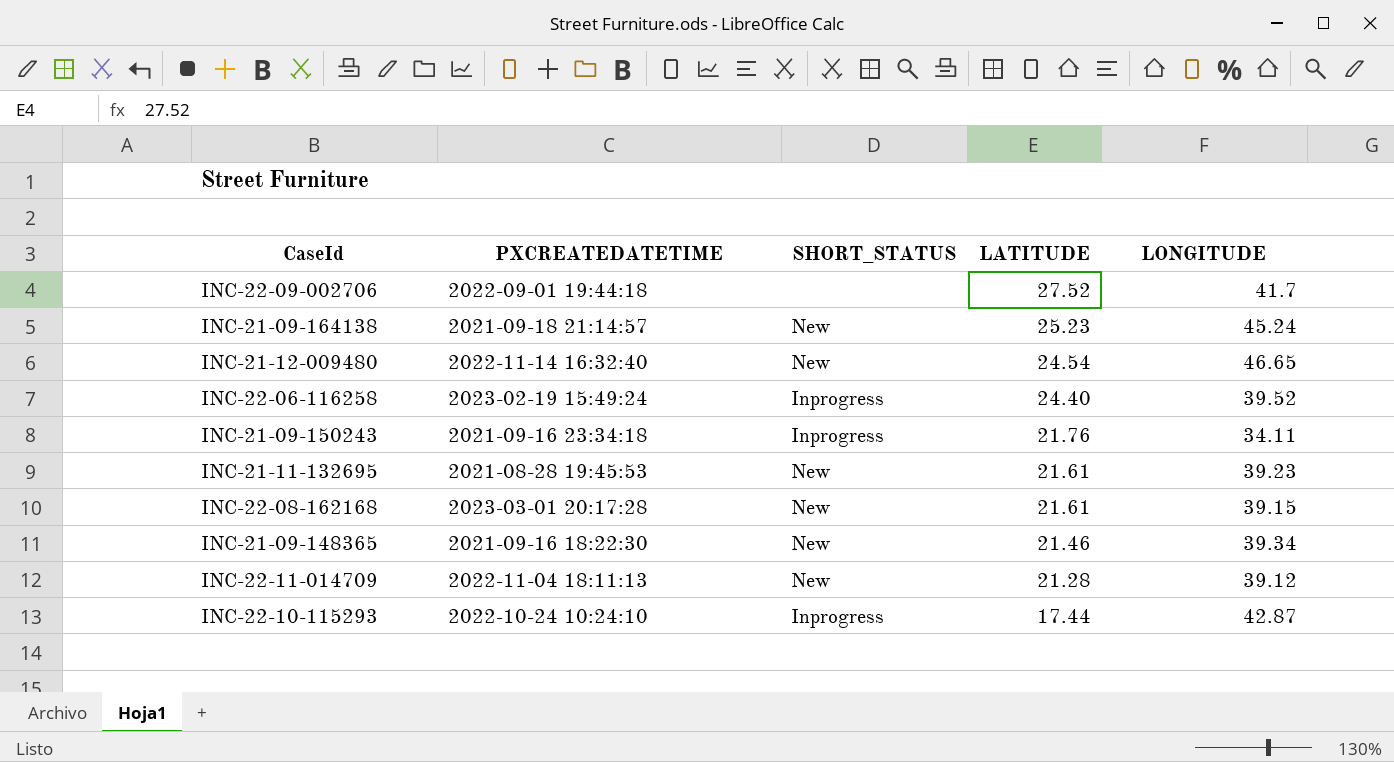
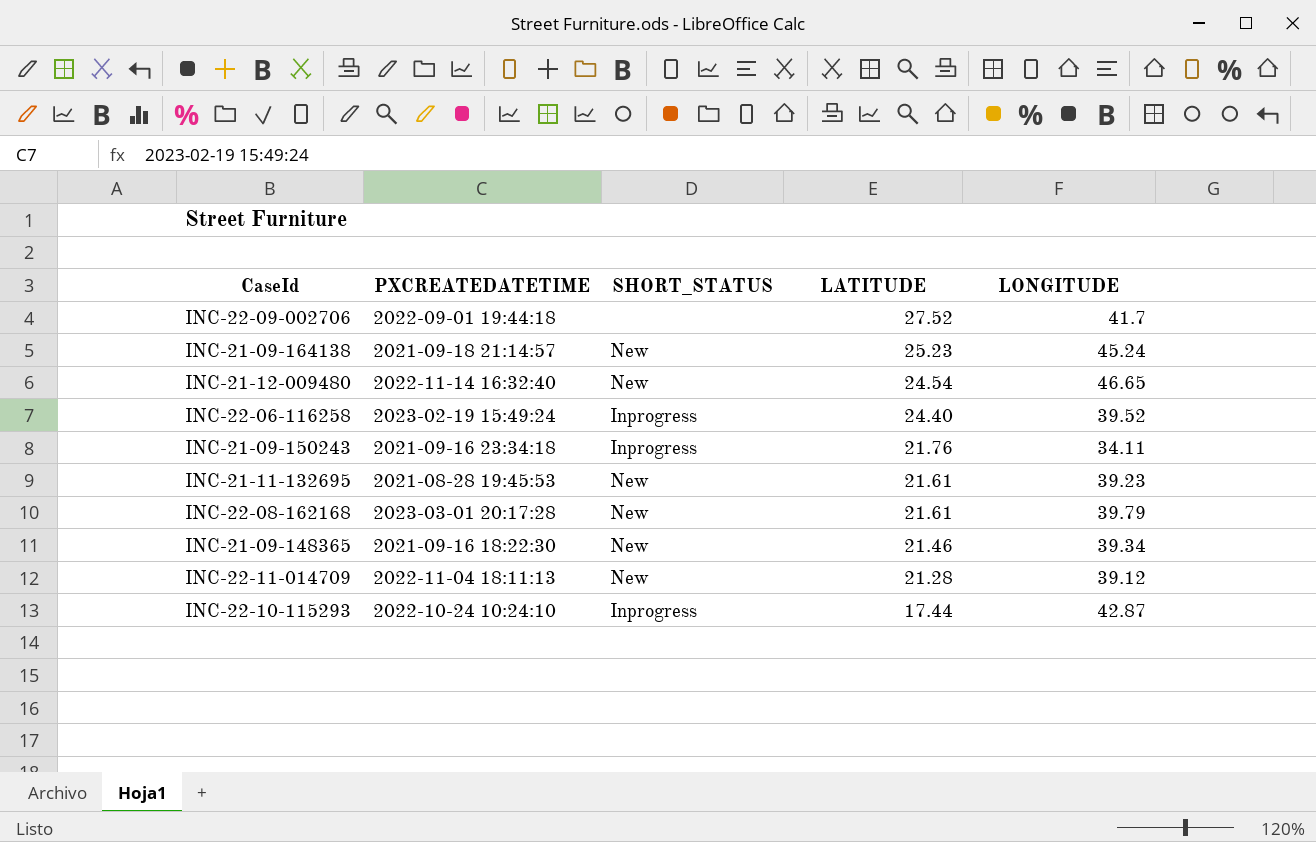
INC-22-08-162168 | LONGITUDE: 39.15 -> 39.79

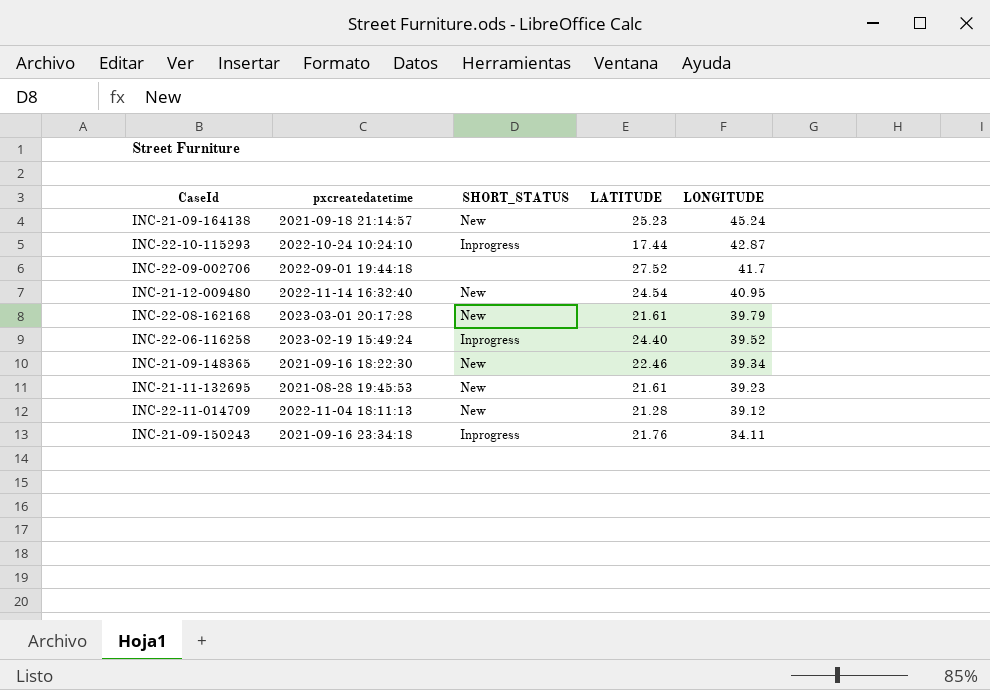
row order: LATITUDE descending -> LONGITUDE descending
column name: PXCREATEDATETIME -> pxcreatedatetime
INC-21-12-009480 | LONGITUDE: 46.65 -> 40.95
INC-21-09-148365 | LATITUDE: 21.46 -> 22.46

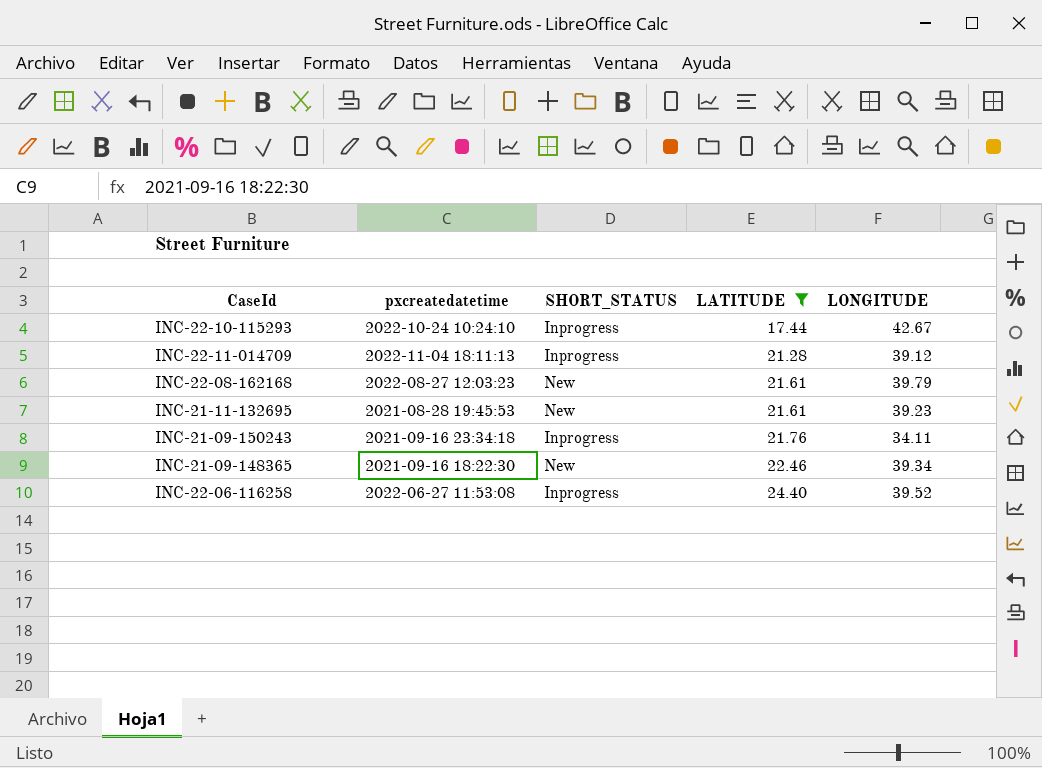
filter: none -> LATITUDE <= 24.40
row order: LONGITUDE descending -> LATITUDE ascending
INC-22-10-115293 | LONGITUDE: 42.87 -> 42.67
INC-22-11-014709 | SHORT_STATUS: New -> Inprogress
INC-22-08-162168 | pxcreatedatetime: 2023-03-01 20:17:28 -> 2022-08-27 12:03:23
INC-22-06-116258 | pxcreatedatetime: 2023-02-19 15:49:24 -> 2022-06-27 11:53:08

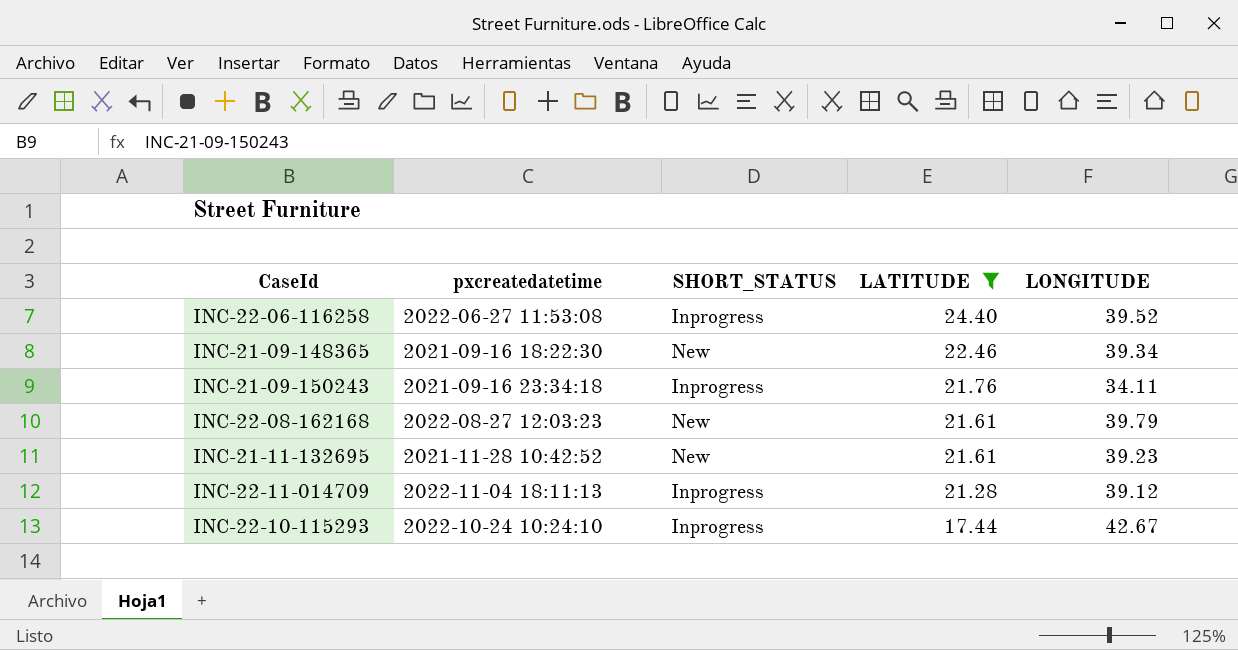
row order: LATITUDE ascending -> LATITUDE descending
INC-21-11-132695 | pxcreatedatetime: 2021-08-28 19:45:53 -> 2021-11-28 10:42:52

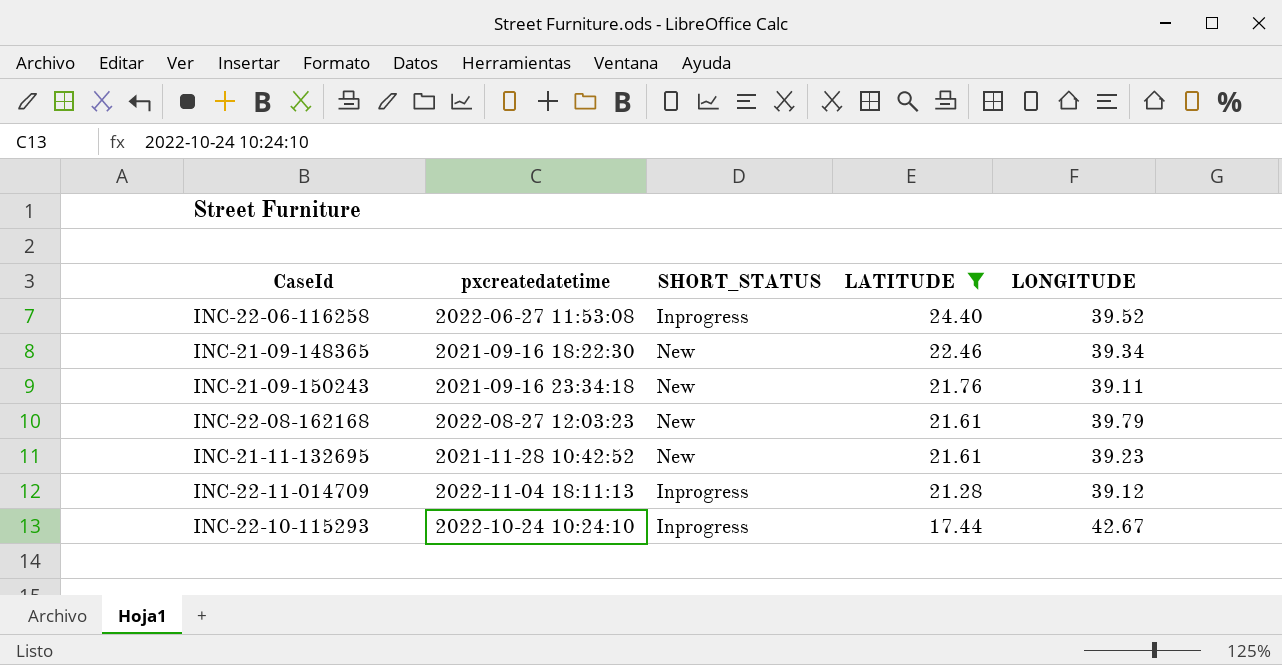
INC-21-09-150243 | SHORT_STATUS: Inprogress -> New
INC-21-09-150243 | LONGITUDE: 34.11 -> 39.11

